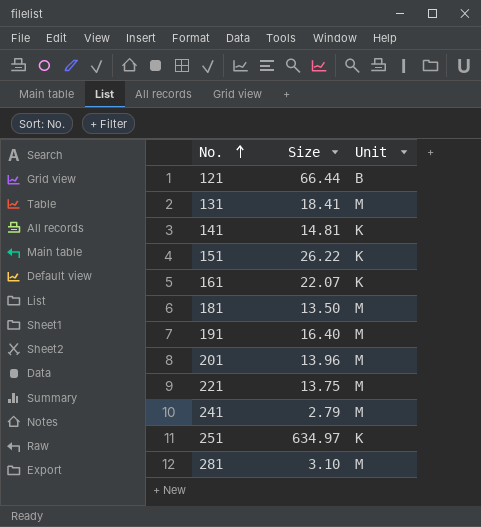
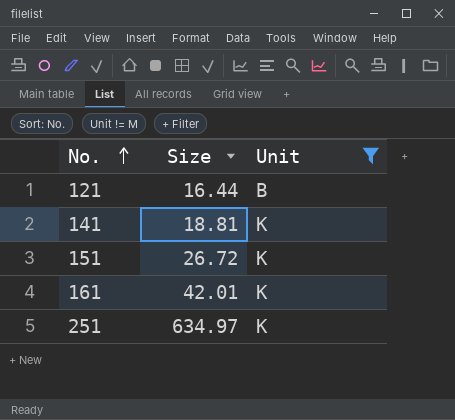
filter: none -> Unit != M
121 | Size: 66.44 -> 16.44
141 | Size: 14.81 -> 18.81
151 | Size: 26.22 -> 26.72
161 | Size: 22.07 -> 42.01

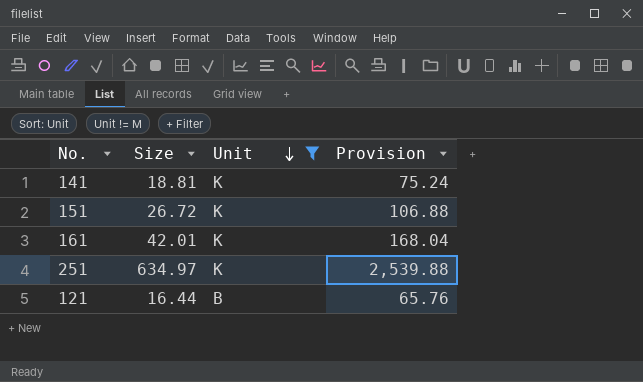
row order: No. ascending -> Unit descending
column Provision | formula: none -> [Size] * 4

